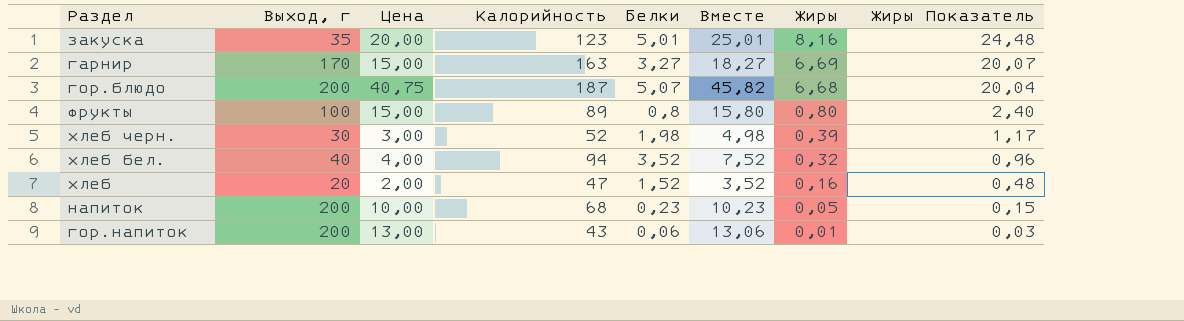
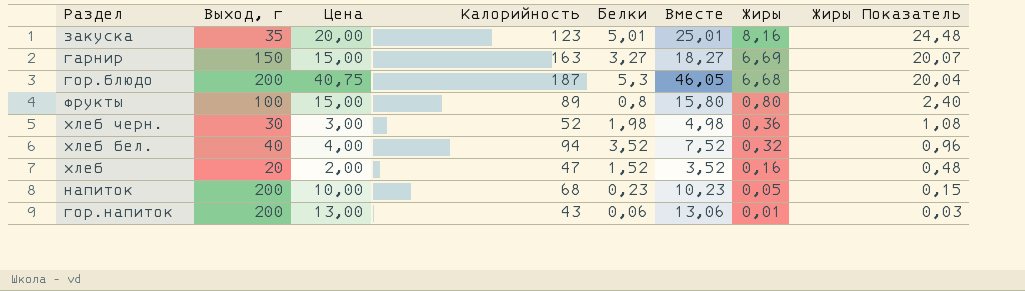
гарнир | Выход, г: 170 -> 150
гор.блюдо | Белки: 5,07 -> 5,3
гор.блюдо | Вместе: 45,82 -> 46,05
хлеб черн. | Жиры: 0,39 -> 0,36
хлеб черн. | Жиры Показатель: 1,17 -> 1,08

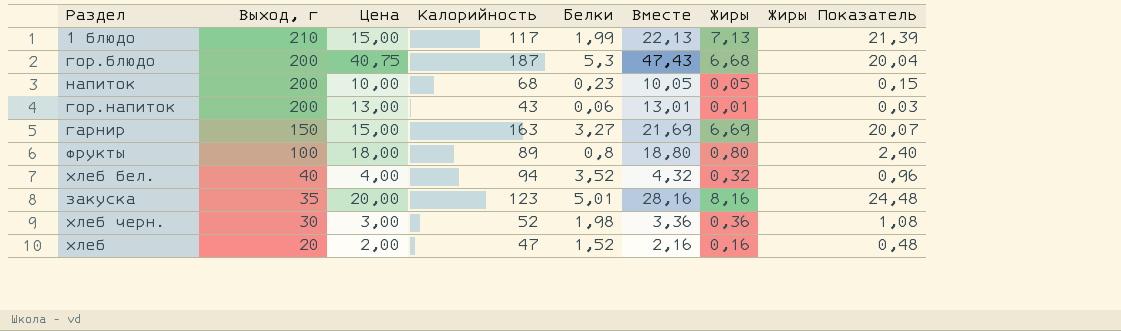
row order: Жиры descending -> Выход, г descending
column Вместе | formula: [Цена] + [Белки] -> [Цена] + [Жиры]
row 1 блюдо: none -> 210 | 15,00 | 117 | 1,99 | 22,13 | 7,13 | 21,39
фрукты | Цена: 15,00 -> 18,00

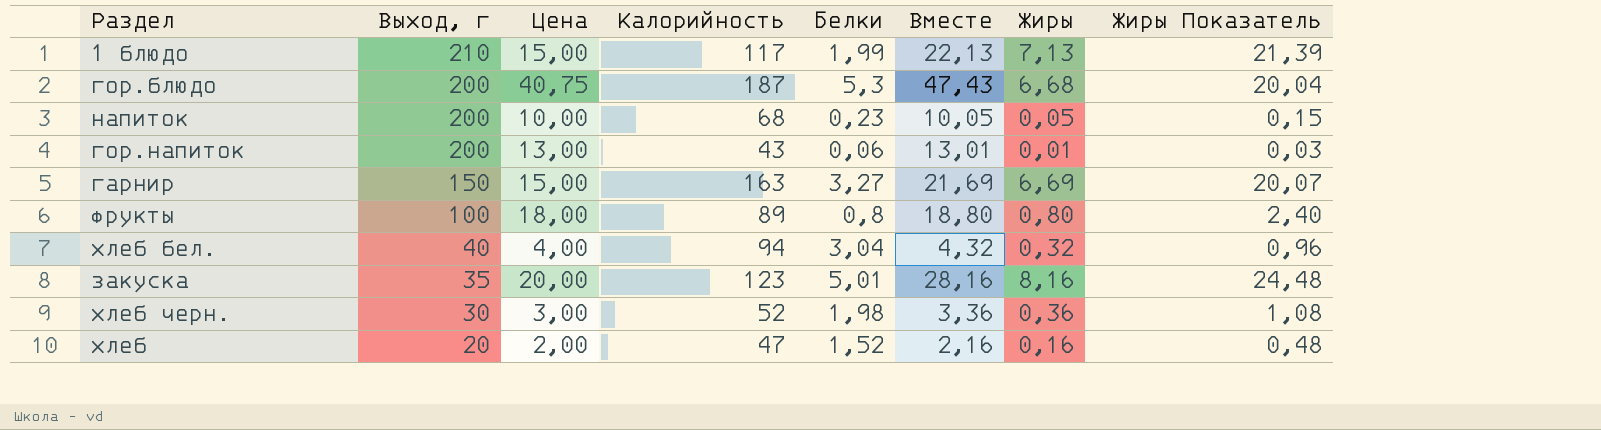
хлеб бел. | Белки: 3,52 -> 3,04

